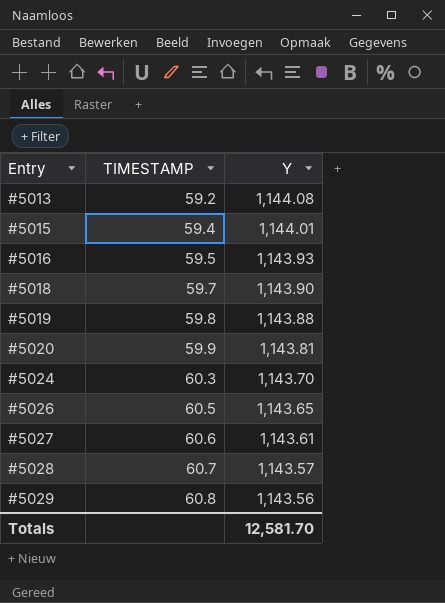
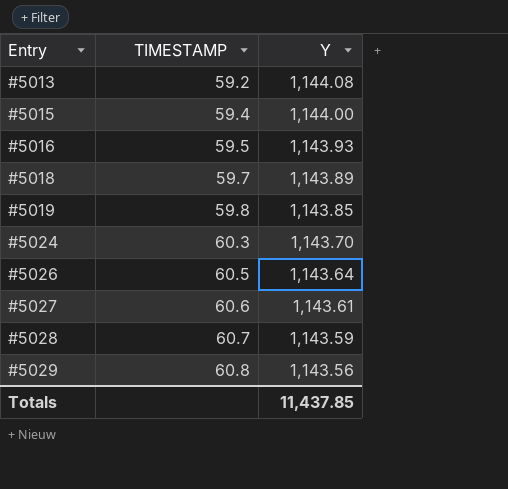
row #5020: 59.9 | 1,143.81 -> none
#5015 | Y: 1,144.01 -> 1,144.00
#5018 | Y: 1,143.90 -> 1,143.89
#5019 | Y: 1,143.88 -> 1,143.85
#5026 | Y: 1,143.65 -> 1,143.64
#5028 | Y: 1,143.57 -> 1,143.59
Totals | Y: 12,581.70 -> 11,437.85

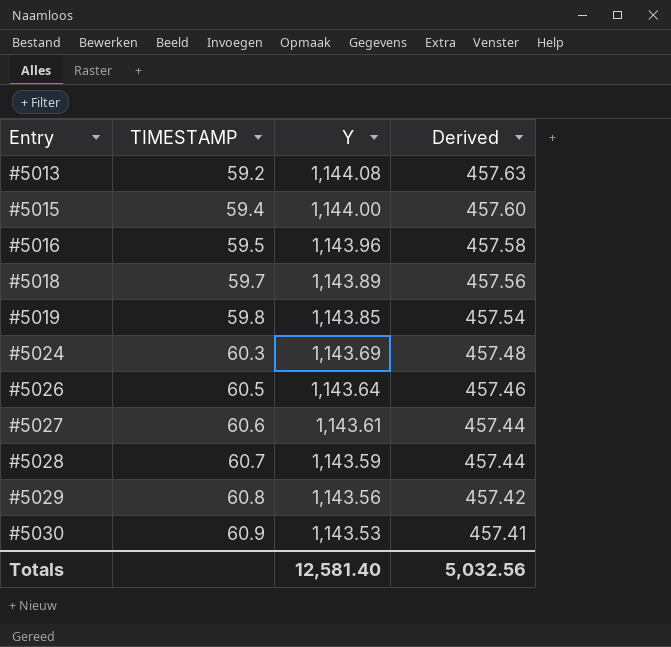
column Derived | formula: none -> [Y] * 0.4
#5016 | Y: 1,143.93 -> 1,143.96
#5024 | Y: 1,143.70 -> 1,143.69
row #5030: none -> 60.9 | 1,143.53 | 457.41
Totals | Y: 11,437.85 -> 12,581.40

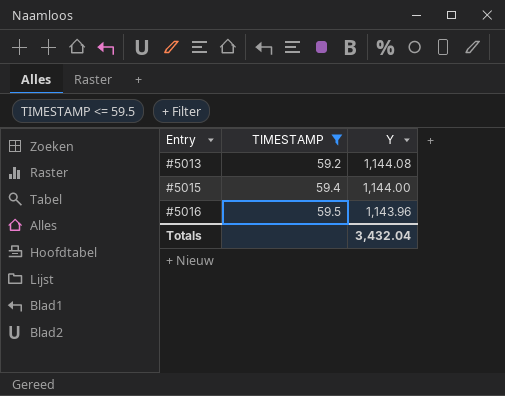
filter: none -> TIMESTAMP <= 59.5
column Derived | formula: [Y] * 0.4 -> none
Totals | Y: 12,581.40 -> 3,432.04

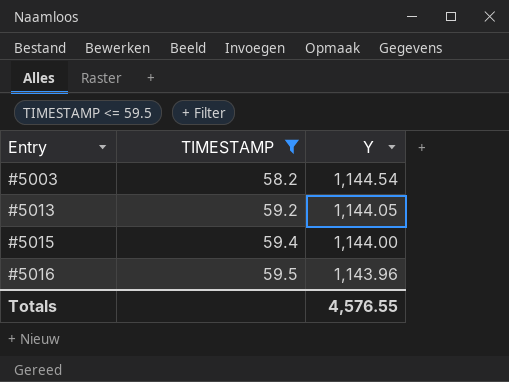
row #5003: none -> 58.2 | 1,144.54
#5013 | Y: 1,144.08 -> 1,144.05
Totals | Y: 3,432.04 -> 4,576.55

